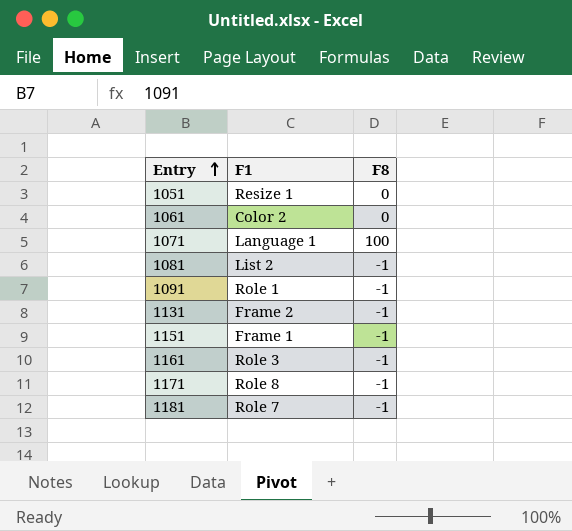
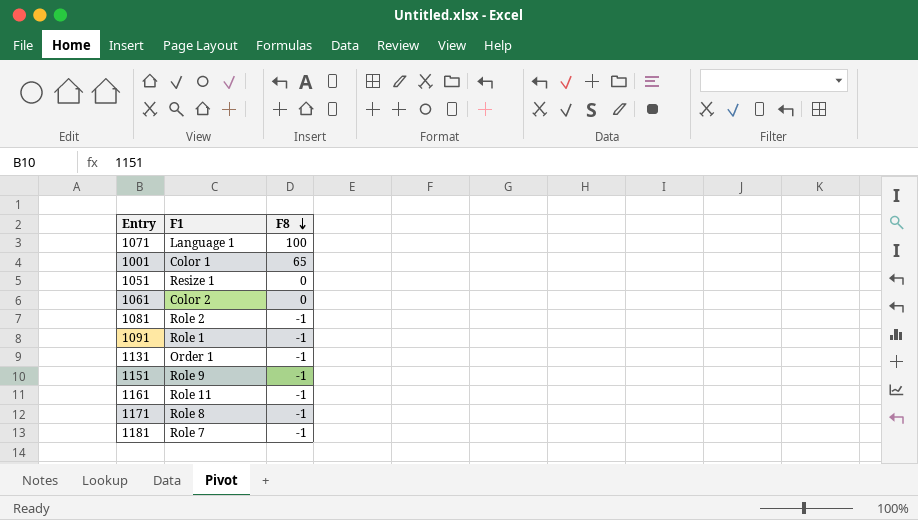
row order: Entry ascending -> F8 descending
row 1001: none -> Color 1 | 65
1081 | F1: List 2 -> Role 2
1131 | F1: Frame 2 -> Order 1
1151 | F1: Frame 1 -> Role 9
1161 | F1: Role 3 -> Role 11

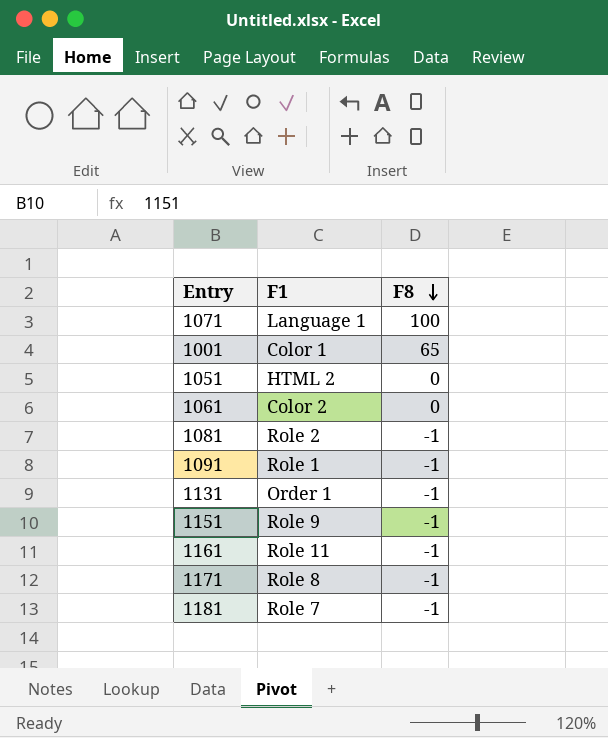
1051 | F1: Resize 1 -> HTML 2

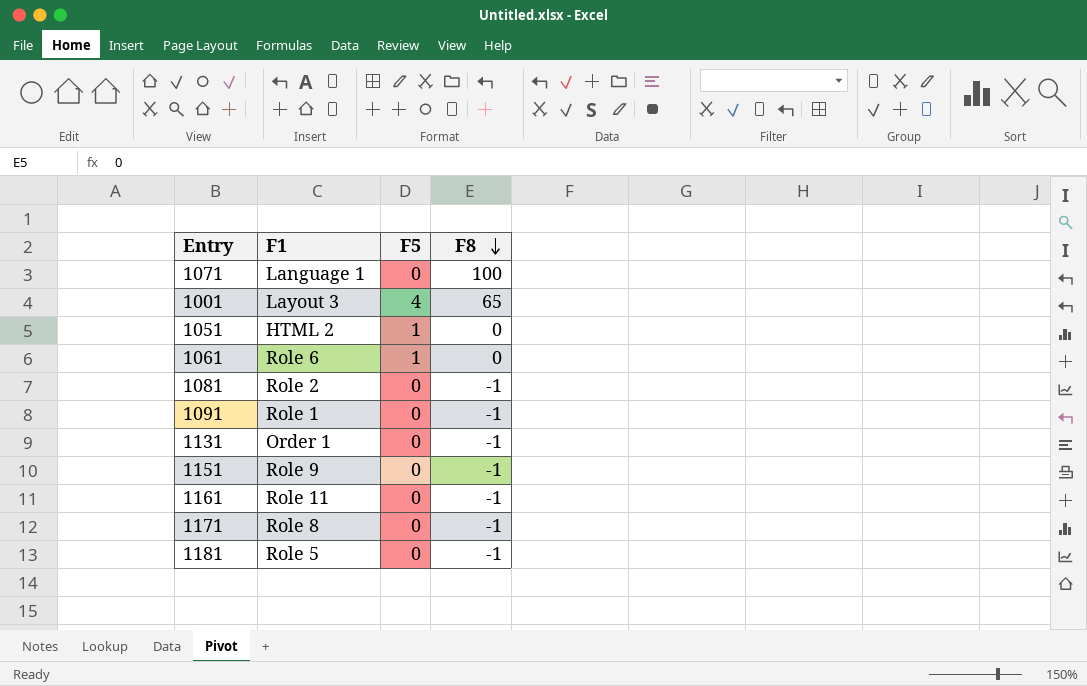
column F5 | position: none -> 3
1001 | F1: Color 1 -> Layout 3
1061 | F1: Color 2 -> Role 6
1181 | F1: Role 7 -> Role 5

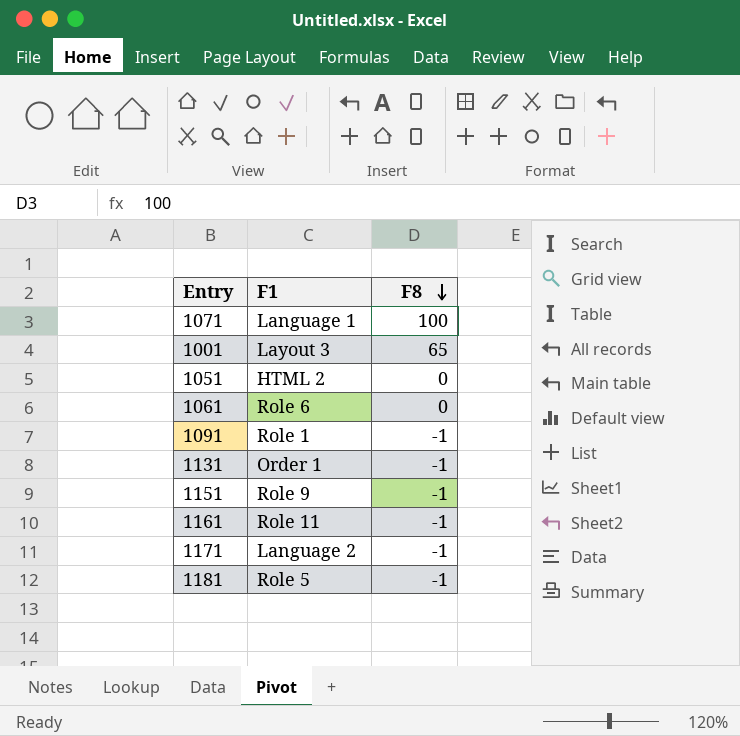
column F5 | position: 3 -> none
row 1081: Role 2 | 0 | -1 -> none
1171 | F1: Role 8 -> Language 2

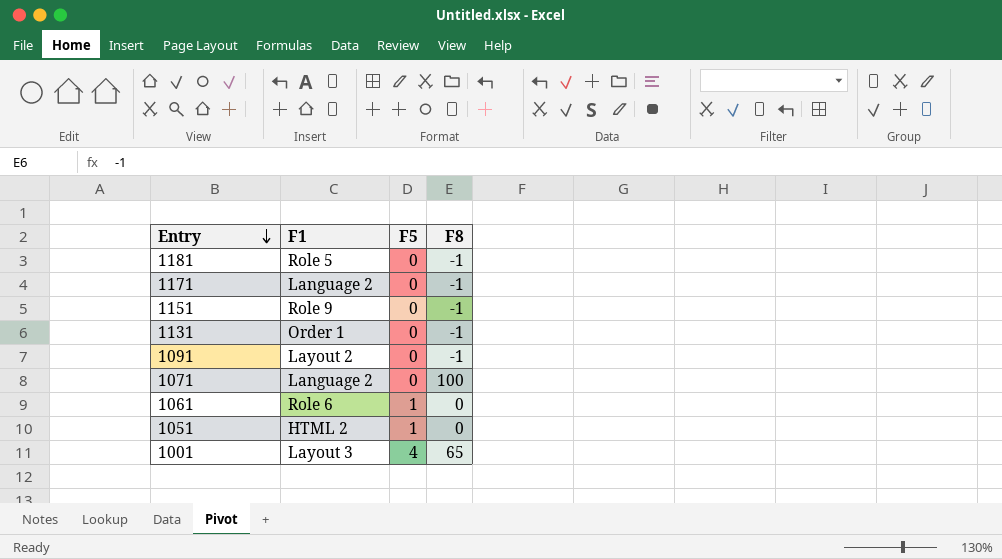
row order: F8 descending -> Entry descending
column F5 | position: none -> 3
row 1161: Role 11 | -1 -> none
1091 | F1: Role 1 -> Layout 2
1071 | F1: Language 1 -> Language 2

